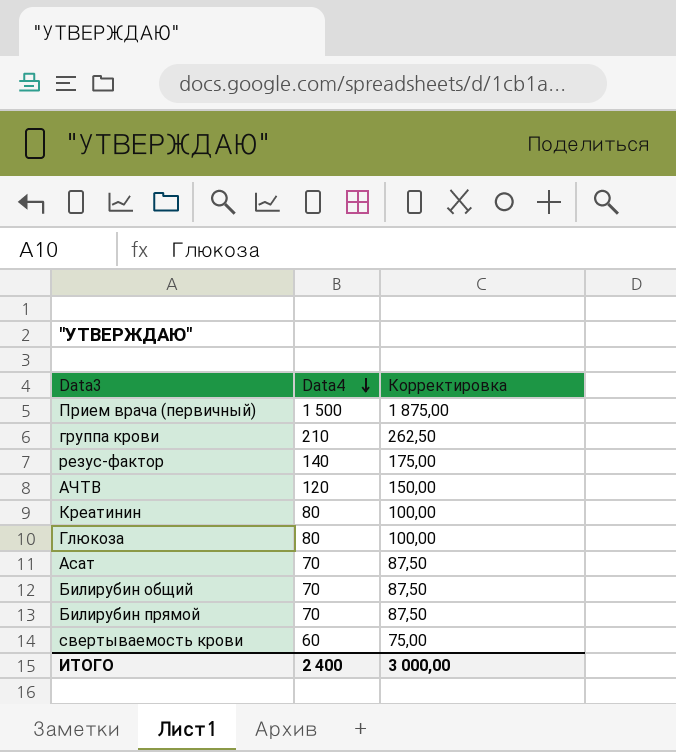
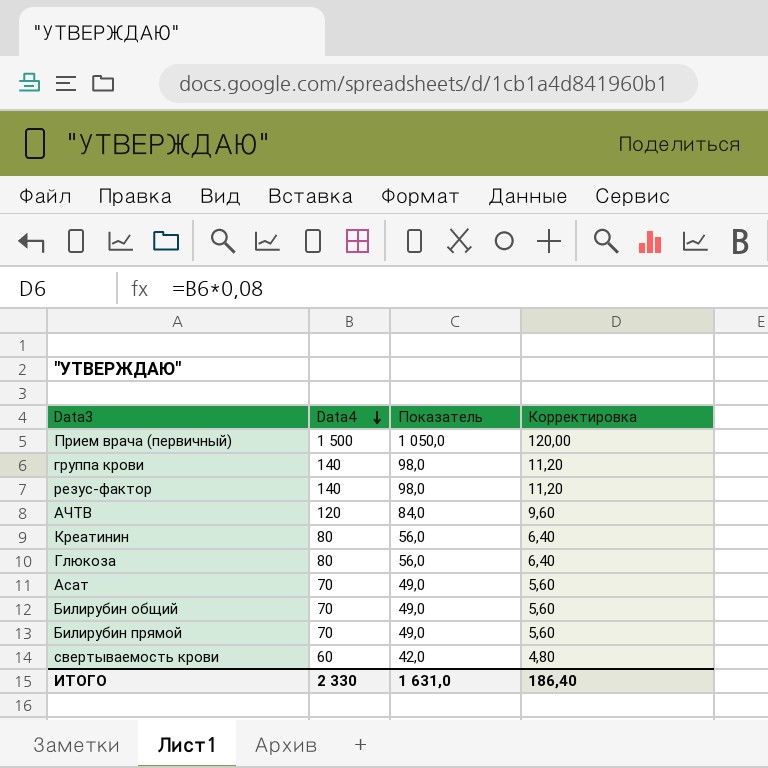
column Показатель | formula: none -> [Data4] * 0,7
column Корректировка | formula: [Data4] * 1,25 -> [Data4] * 0,08
группа крови | Data4: 210 -> 140
ИТОГО | Data4: 2 400 -> 2 330
ИТОГО | Корректировка: 3 000,00 -> 186,40

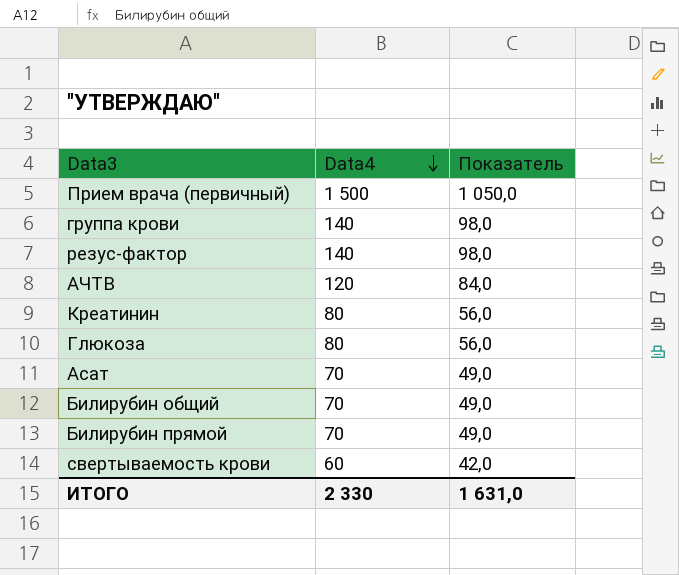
column Корректировка | formula: [Data4] * 0,08 -> none

